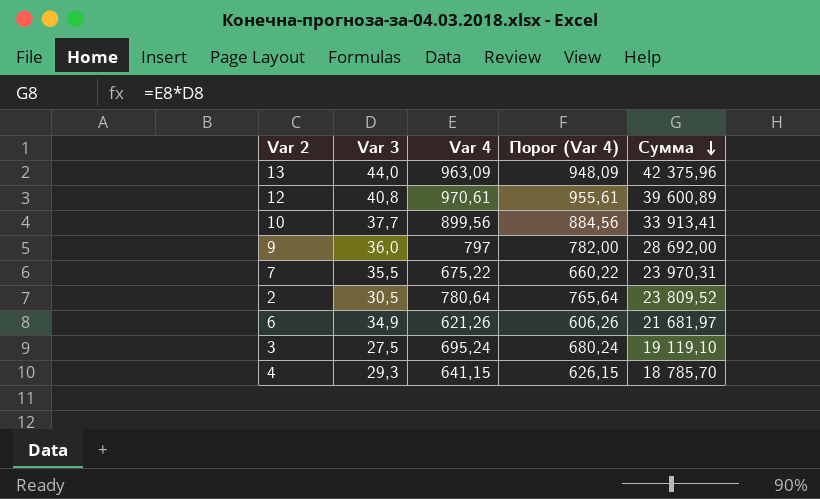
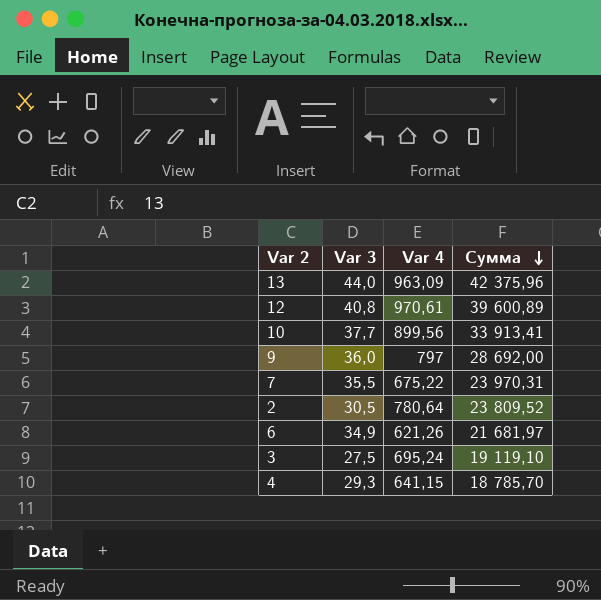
column Порог (Var 4) | formula: [Var 4] - 15 -> none

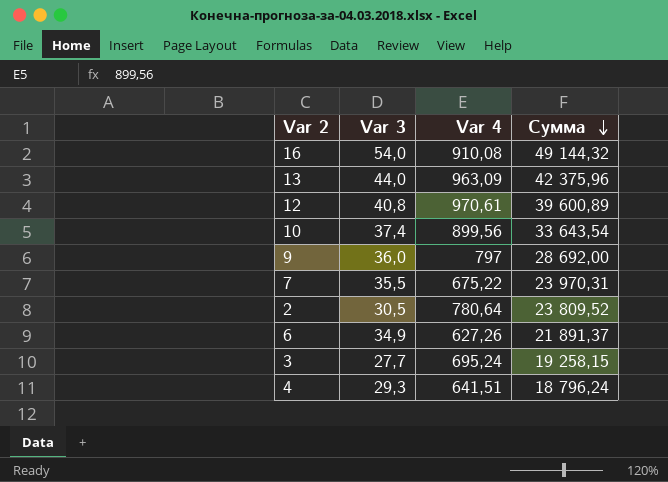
row 16: none -> 54,0 | 910,08 | 49 144,32
10 | Var 3: 37,7 -> 37,4
10 | Сумма: 33 913,41 -> 33 643,54
6 | Var 4: 621,26 -> 627,26
6 | Сумма: 21 681,97 -> 21 891,37
3 | Var 3: 27,5 -> 27,7
3 | Сумма: 19 119,10 -> 19 258,15
4 | Var 4: 641,15 -> 641,51
4 | Сумма: 18 785,70 -> 18 796,24

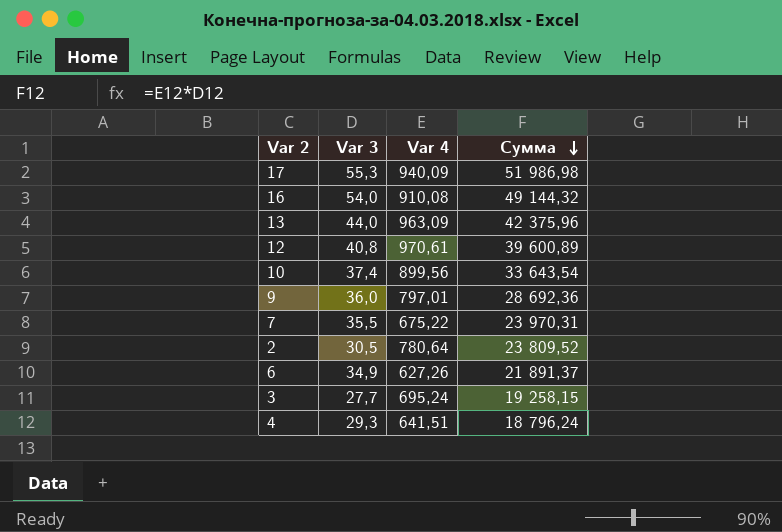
row 17: none -> 55,3 | 940,09 | 51 986,98
9 | Var 4: 797 -> 797,01
9 | Сумма: 28 692,00 -> 28 692,36

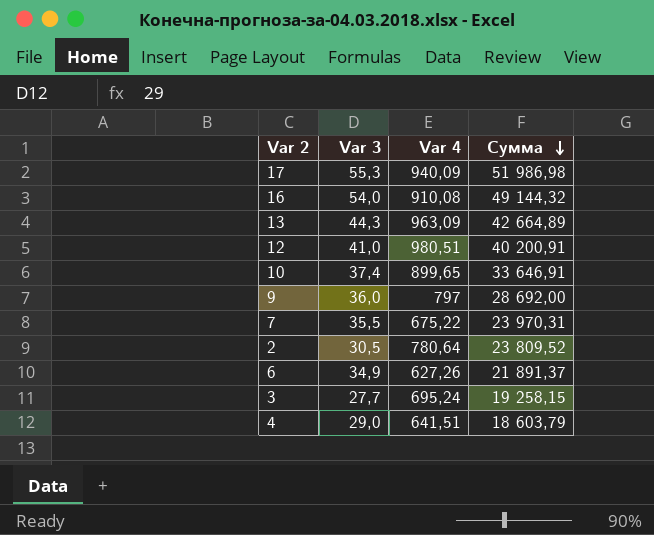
13 | Var 3: 44,0 -> 44,3
13 | Сумма: 42 375,96 -> 42 664,89
12 | Var 3: 40,8 -> 41,0
12 | Var 4: 970,61 -> 980,51
12 | Сумма: 39 600,89 -> 40 200,91
10 | Var 4: 899,56 -> 899,65
10 | Сумма: 33 643,54 -> 33 646,91
9 | Var 4: 797,01 -> 797
9 | Сумма: 28 692,36 -> 28 692,00
4 | Var 3: 29,3 -> 29,0
4 | Сумма: 18 796,24 -> 18 603,79

